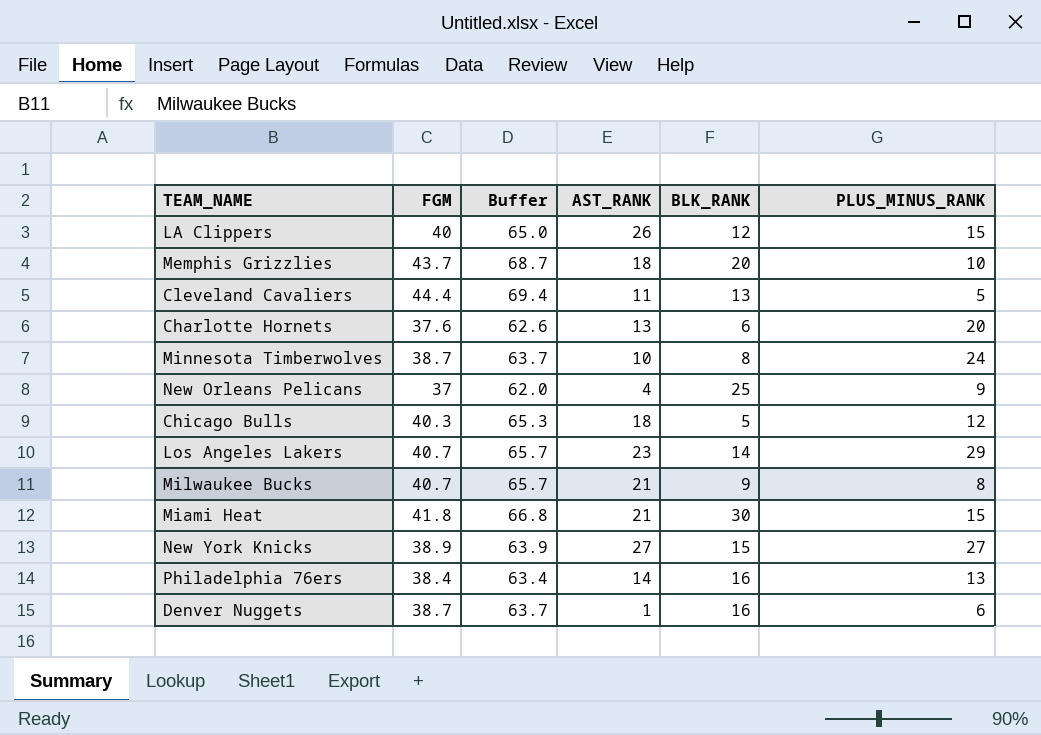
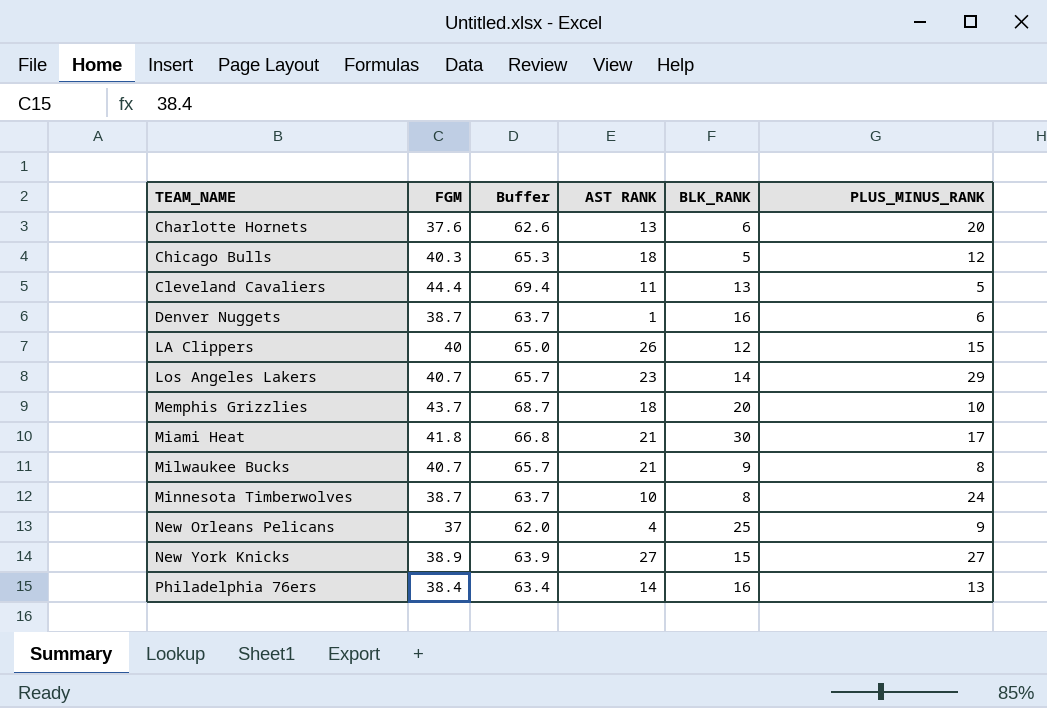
row order: none -> TEAM_NAME ascending
column name: AST_RANK -> AST RANK
Miami Heat | PLUS_MINUS_RANK: 15 -> 17

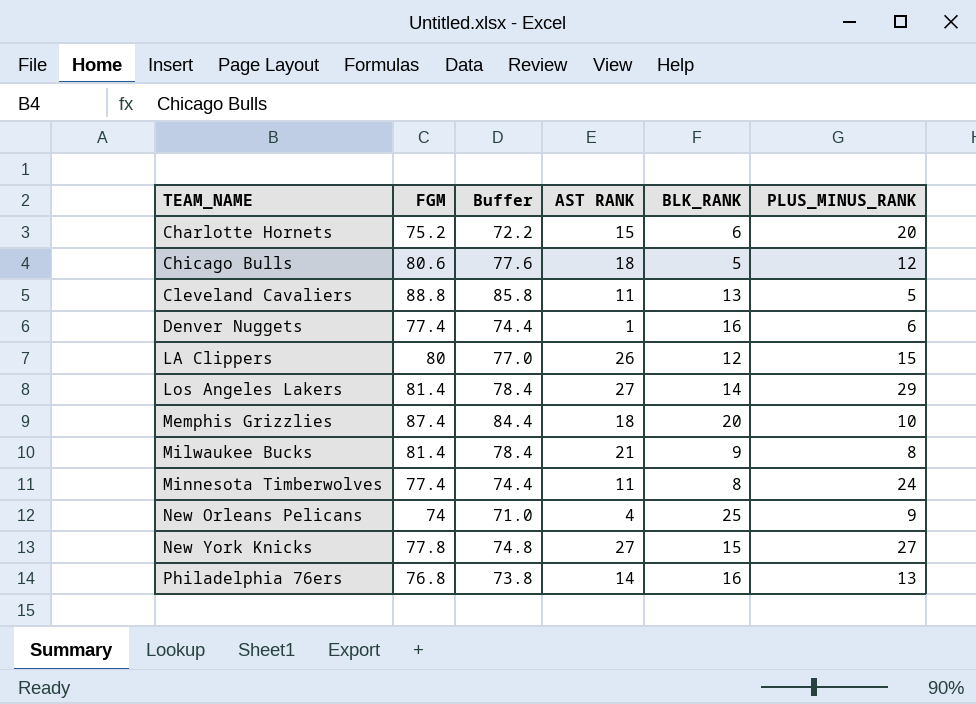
column Buffer | formula: [FGM] + 25 -> [FGM] - 3
row Miami Heat: 41.8 | 66.8 | 21 | 30 | 17 -> none
Charlotte Hornets | FGM: 37.6 -> 75.2
Charlotte Hornets | AST RANK: 13 -> 15
Chicago Bulls | FGM: 40.3 -> 80.6
Cleveland Cavaliers | FGM: 44.4 -> 88.8
Denver Nuggets | FGM: 38.7 -> 77.4
LA Clippers | FGM: 40 -> 80
Los Angeles Lakers | FGM: 40.7 -> 81.4
Los Angeles Lakers | AST RANK: 23 -> 27
Memphis Grizzlies | FGM: 43.7 -> 87.4
Milwaukee Bucks | FGM: 40.7 -> 81.4
Minnesota Timberwolves | FGM: 38.7 -> 77.4
Minnesota Timberwolves | AST RANK: 10 -> 11
New Orleans Pelicans | FGM: 37 -> 74
New York Knicks | FGM: 38.9 -> 77.8
Philadelphia 76ers | FGM: 38.4 -> 76.8

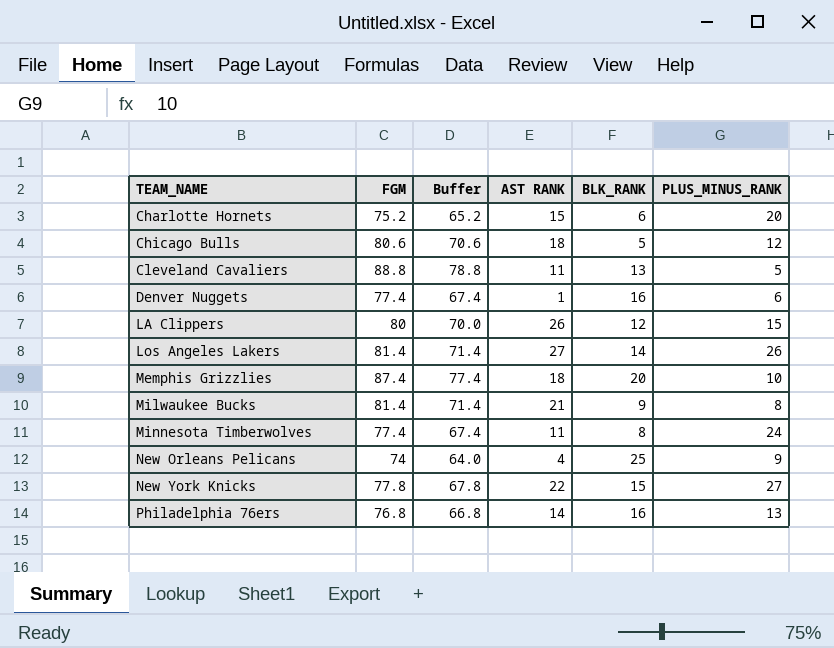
column Buffer | formula: [FGM] - 3 -> [FGM] - 10
Los Angeles Lakers | PLUS_MINUS_RANK: 29 -> 26
New York Knicks | AST RANK: 27 -> 22

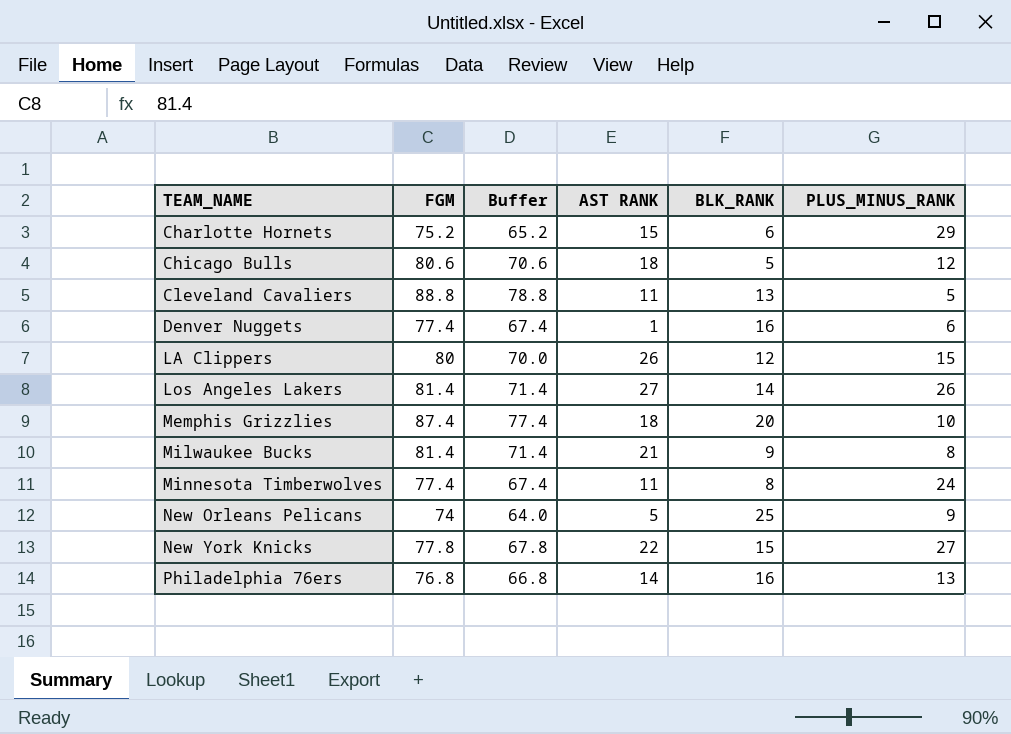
Charlotte Hornets | PLUS_MINUS_RANK: 20 -> 29
New Orleans Pelicans | AST RANK: 4 -> 5

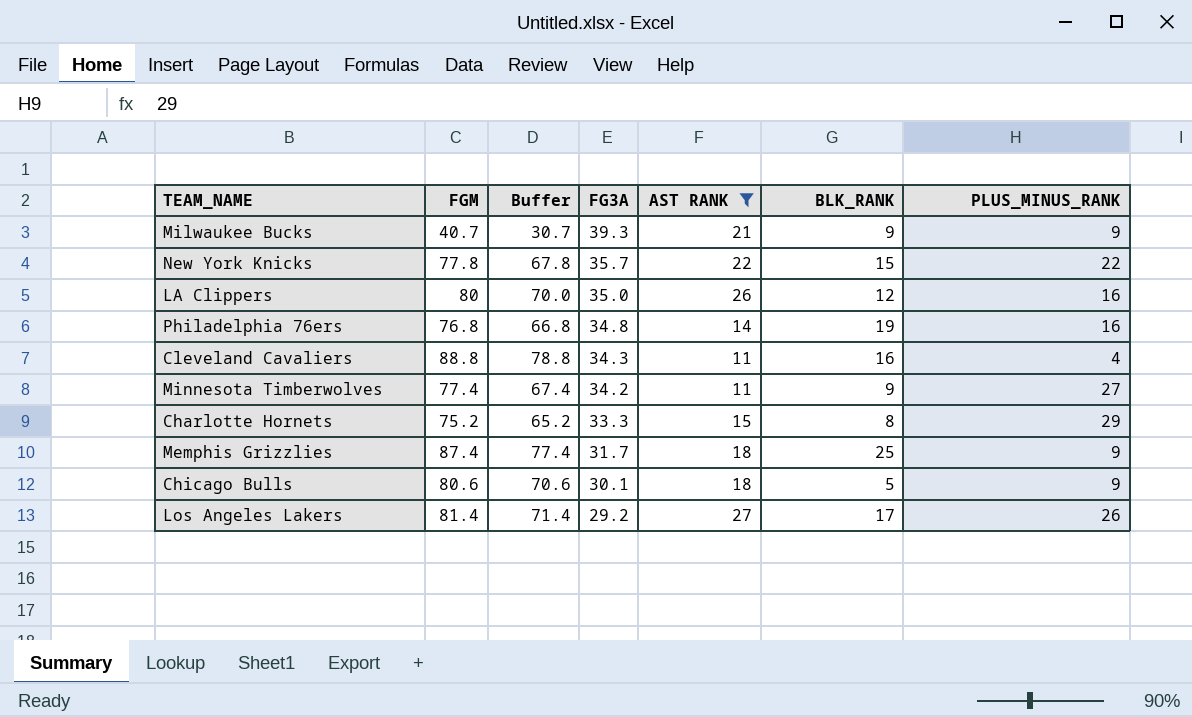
filter: none -> AST RANK >= 11
row order: TEAM_NAME ascending -> FG3A descending
column FG3A | position: none -> 4
Milwaukee Bucks | FGM: 81.4 -> 40.7
Milwaukee Bucks | Buffer: 71.4 -> 30.7
Milwaukee Bucks | PLUS_MINUS_RANK: 8 -> 9
New York Knicks | PLUS_MINUS_RANK: 27 -> 22
LA Clippers | PLUS_MINUS_RANK: 15 -> 16
Philadelphia 76ers | BLK_RANK: 16 -> 19
Philadelphia 76ers | PLUS_MINUS_RANK: 13 -> 16
Cleveland Cavaliers | BLK_RANK: 13 -> 16
Cleveland Cavaliers | PLUS_MINUS_RANK: 5 -> 4
Minnesota Timberwolves | BLK_RANK: 8 -> 9
Minnesota Timberwolves | PLUS_MINUS_RANK: 24 -> 27
Charlotte Hornets | BLK_RANK: 6 -> 8
Memphis Grizzlies | BLK_RANK: 20 -> 25
Memphis Grizzlies | PLUS_MINUS_RANK: 10 -> 9
Chicago Bulls | PLUS_MINUS_RANK: 12 -> 9
Los Angeles Lakers | BLK_RANK: 14 -> 17

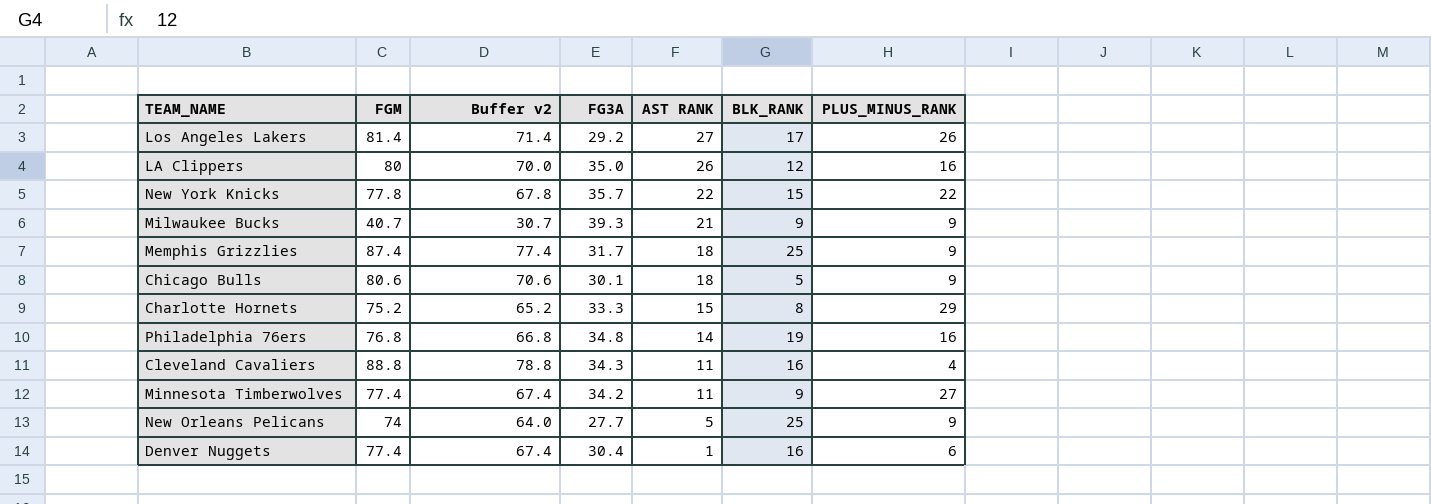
filter: AST RANK >= 11 -> none
row order: FG3A descending -> AST RANK descending
column name: Buffer -> Buffer v2

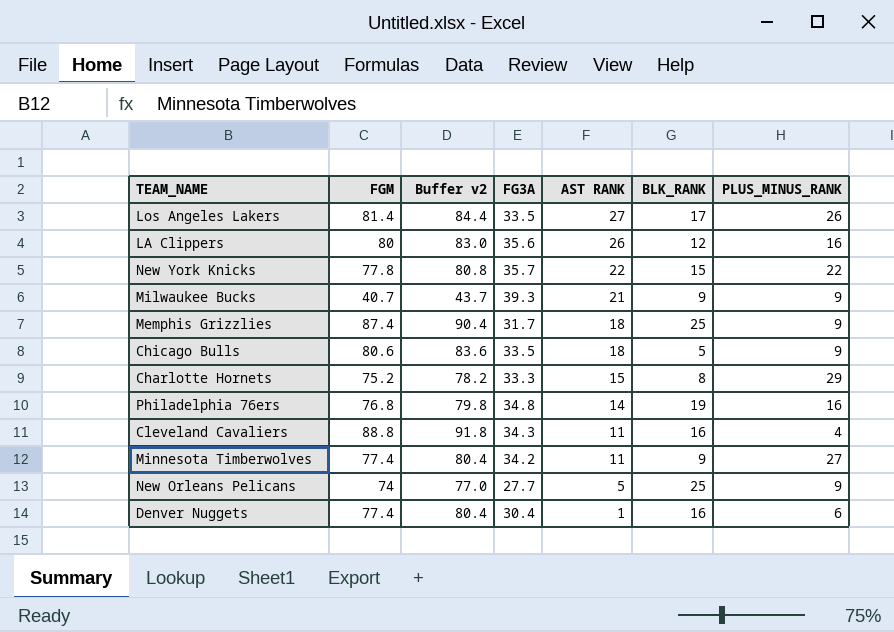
column Buffer v2 | formula: [FGM] - 10 -> [FGM] + 3
Los Angeles Lakers | FG3A: 29.2 -> 33.5
LA Clippers | FG3A: 35.0 -> 35.6
Chicago Bulls | FG3A: 30.1 -> 33.5

